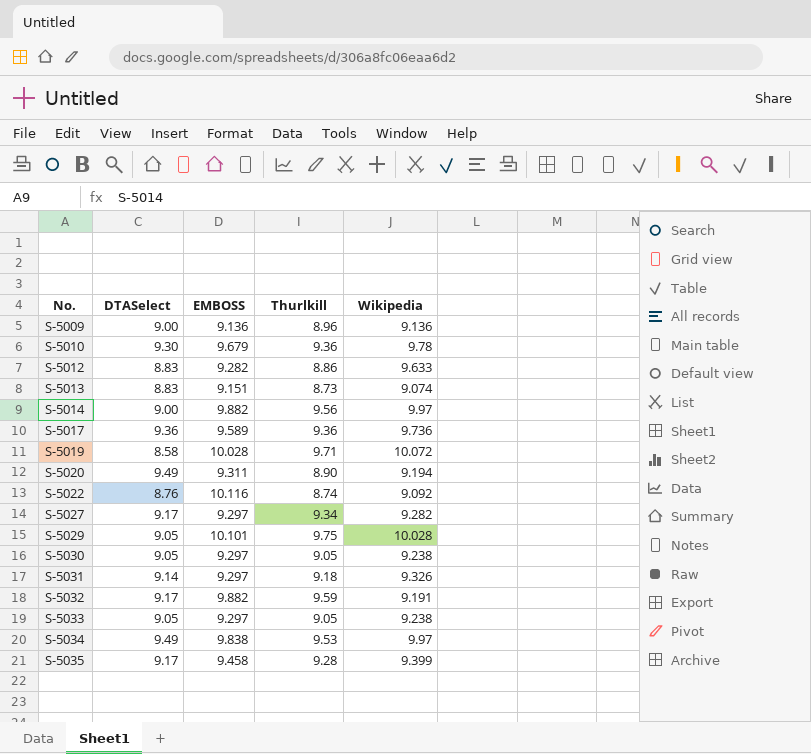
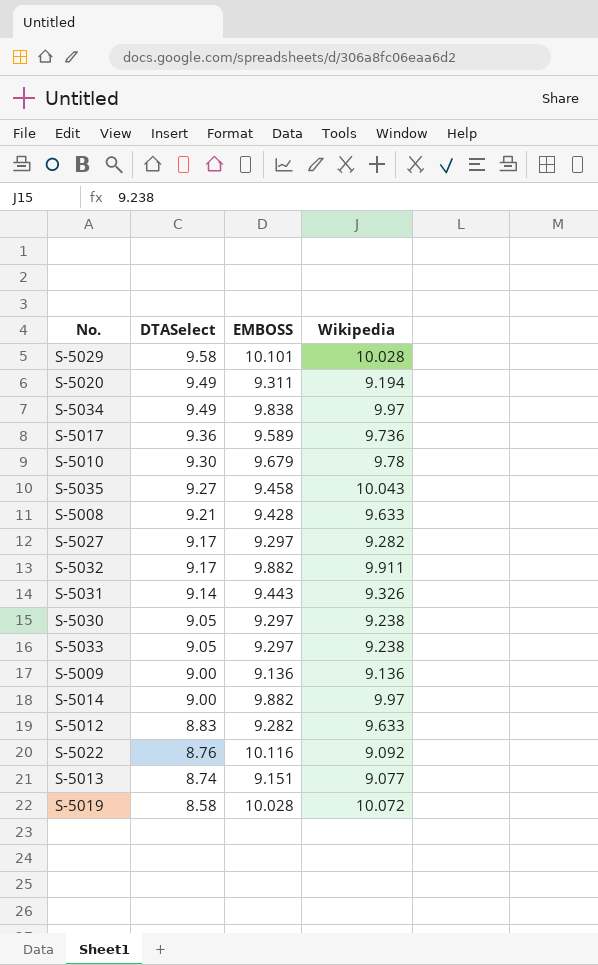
row order: No. ascending -> DTASelect descending
column Thurlkill | position: 4 -> none
S-5029 | DTASelect: 9.05 -> 9.58
S-5035 | DTASelect: 9.17 -> 9.27
S-5035 | Wikipedia: 9.399 -> 10.043
row S-5008: none -> 9.21 | 9.428 | 9.633
S-5032 | Wikipedia: 9.191 -> 9.911
S-5031 | EMBOSS: 9.297 -> 9.443
S-5013 | DTASelect: 8.83 -> 8.74
S-5013 | Wikipedia: 9.074 -> 9.077

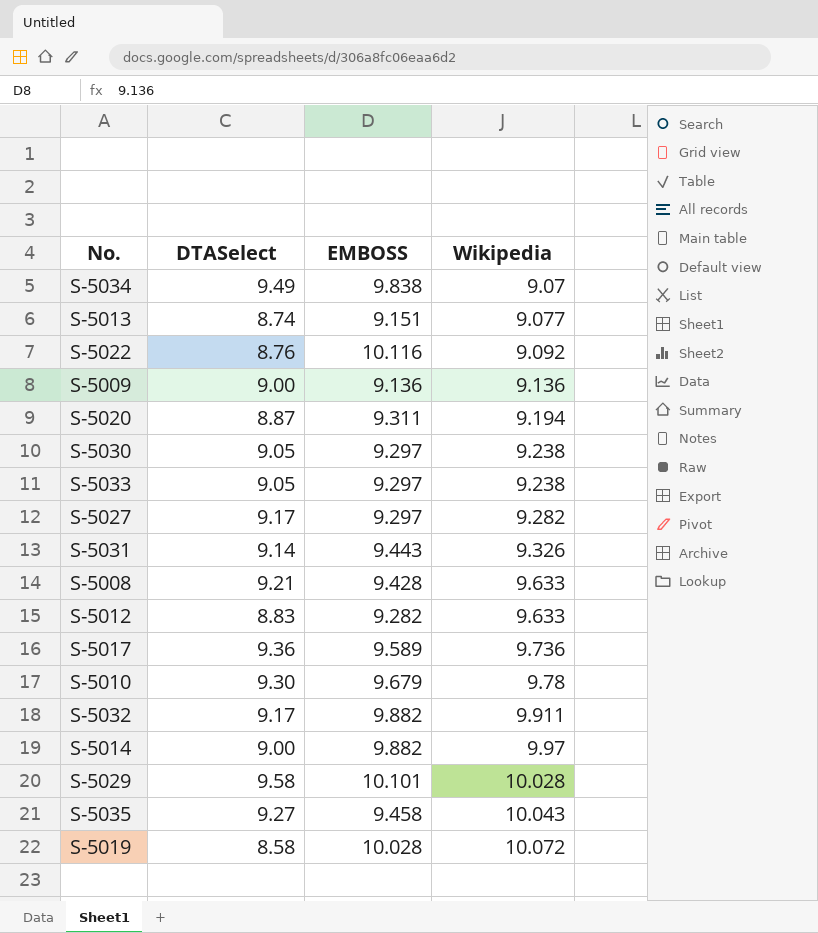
row order: DTASelect descending -> Wikipedia ascending
S-5034 | Wikipedia: 9.97 -> 9.07
S-5020 | DTASelect: 9.49 -> 8.87

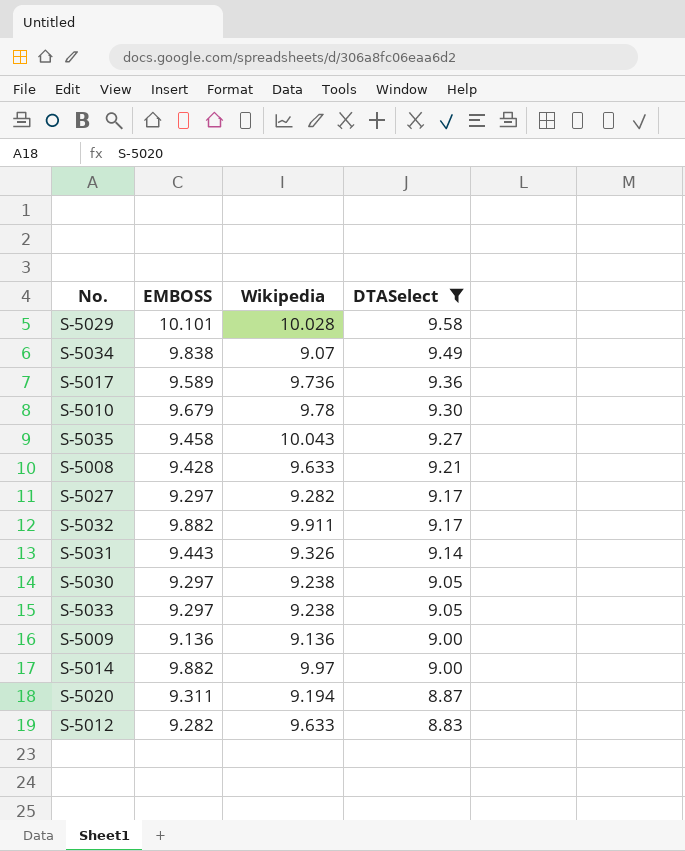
filter: none -> DTASelect >= 8.83
row order: Wikipedia ascending -> DTASelect descending
column DTASelect | position: 2 -> 4

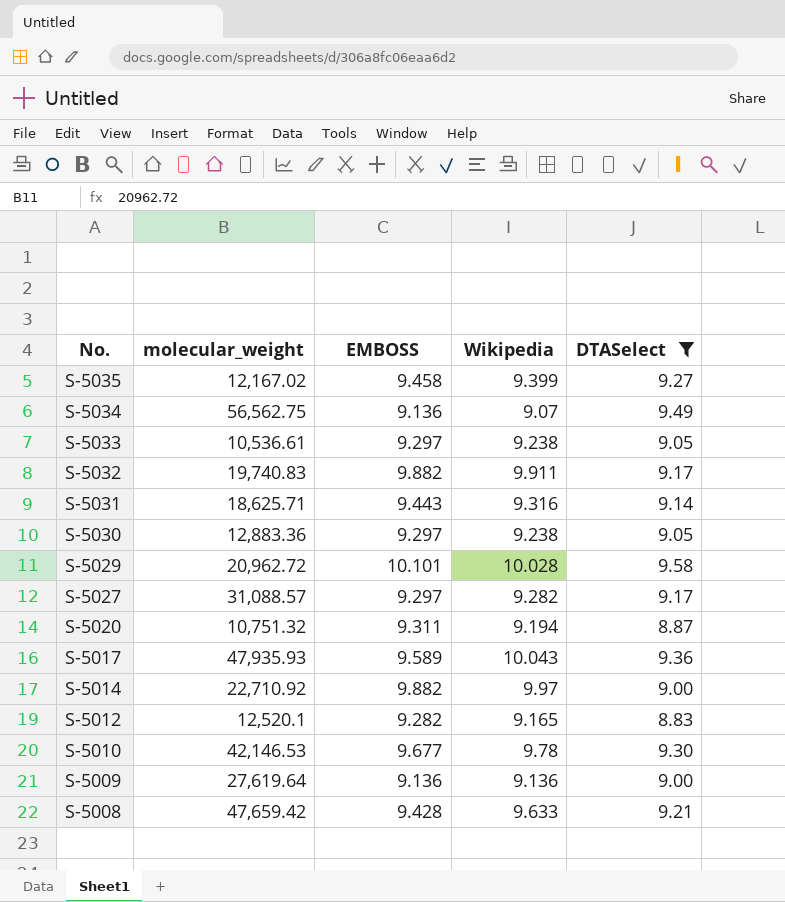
row order: DTASelect descending -> No. descending
column molecular_weight | position: none -> 2
S-5035 | Wikipedia: 10.043 -> 9.399
S-5034 | EMBOSS: 9.838 -> 9.136
S-5031 | Wikipedia: 9.326 -> 9.316
S-5017 | Wikipedia: 9.736 -> 10.043
S-5012 | Wikipedia: 9.633 -> 9.165
S-5010 | EMBOSS: 9.679 -> 9.677

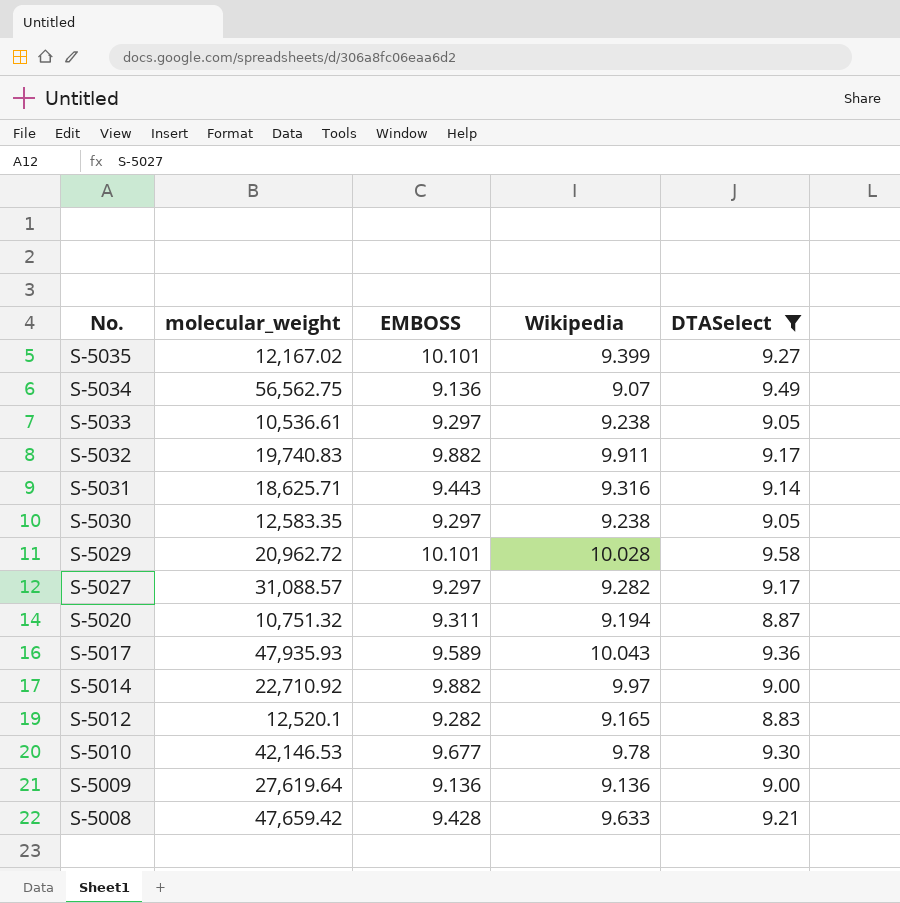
S-5035 | EMBOSS: 9.458 -> 10.101
S-5030 | molecular_weight: 12,883.36 -> 12,583.35

